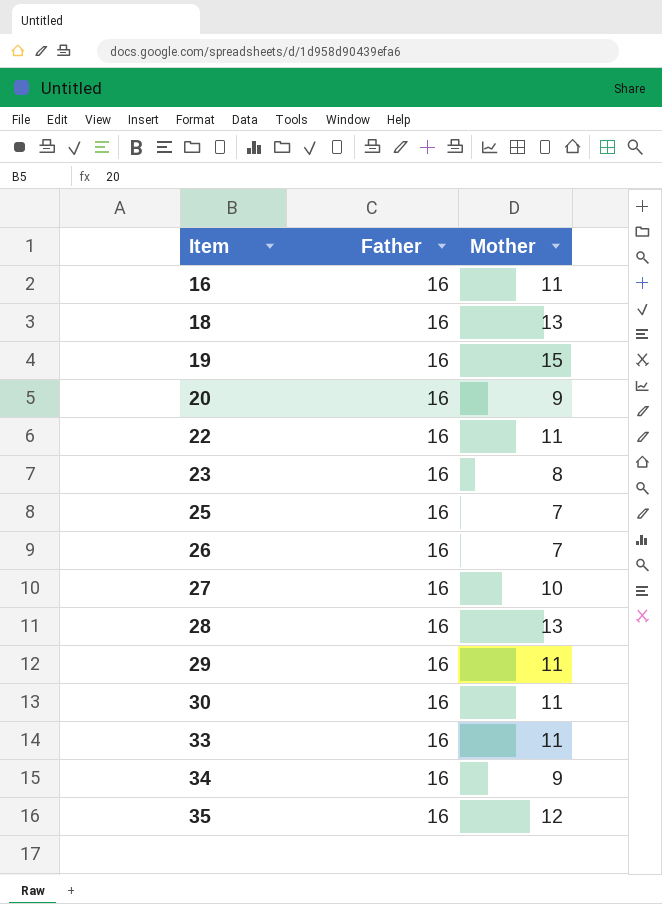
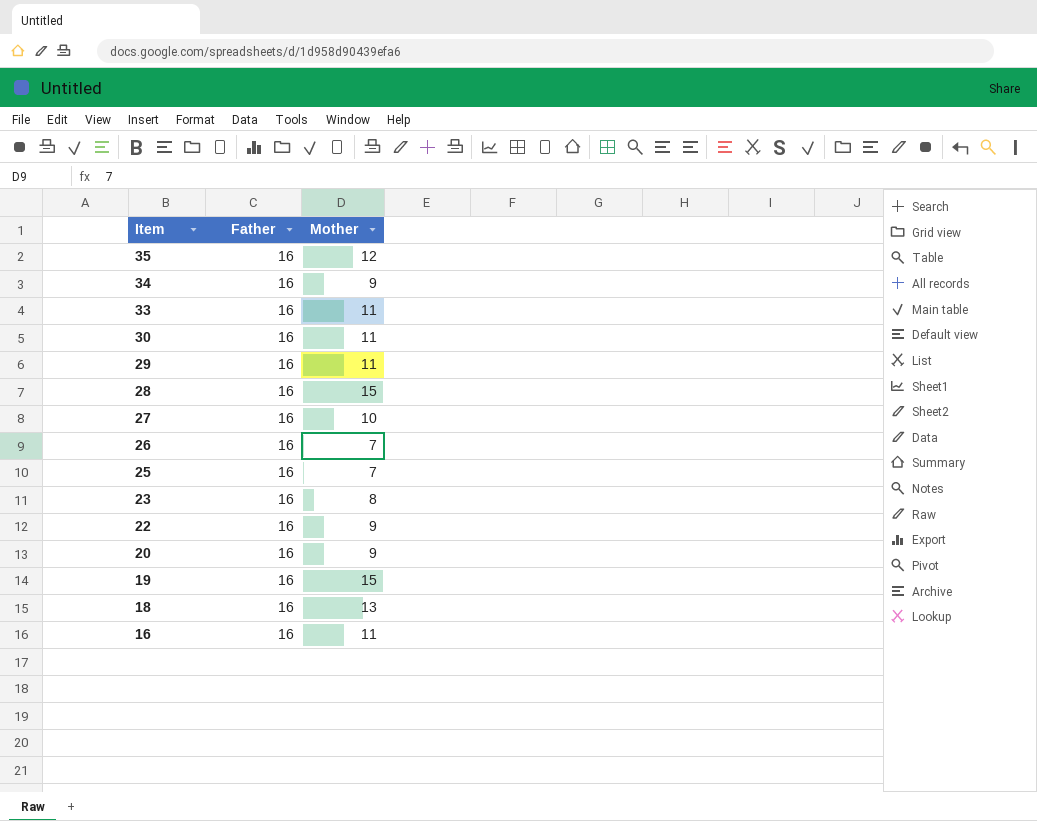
row order: Item ascending -> Item descending
28 | Mother: 13 -> 15
22 | Mother: 11 -> 9

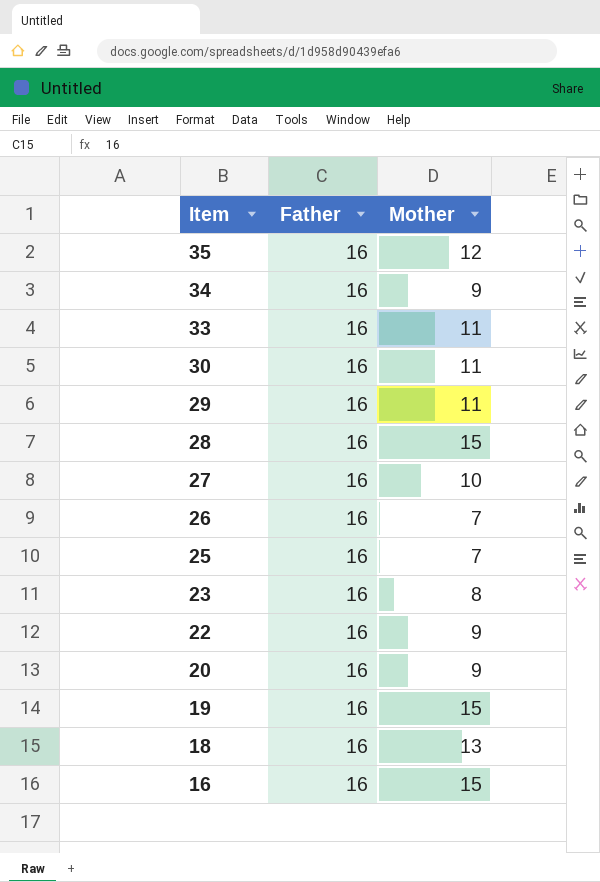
16 | Mother: 11 -> 15

